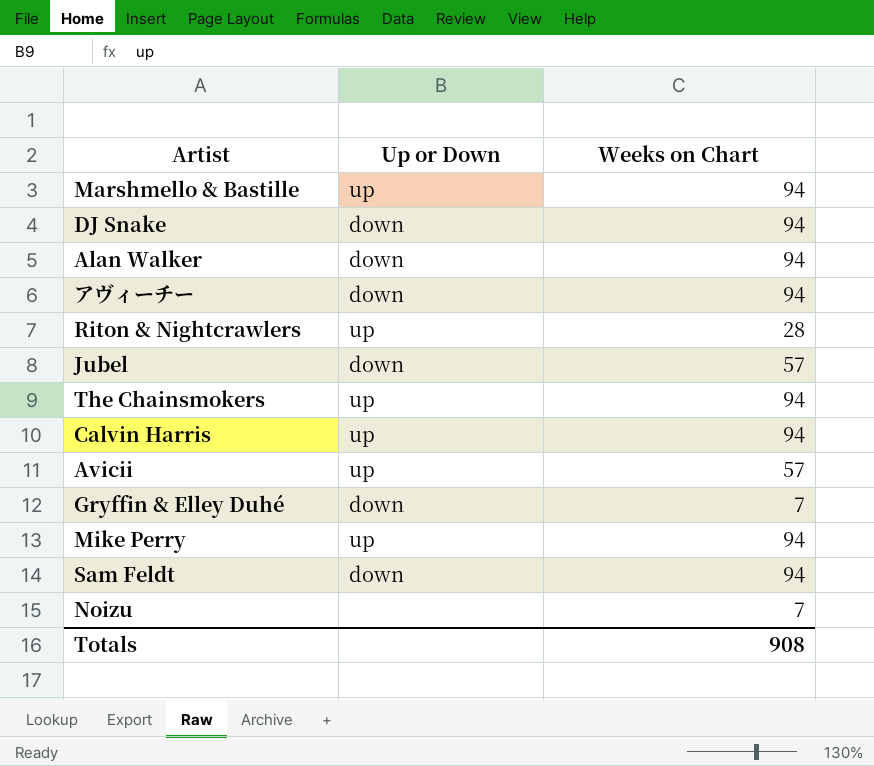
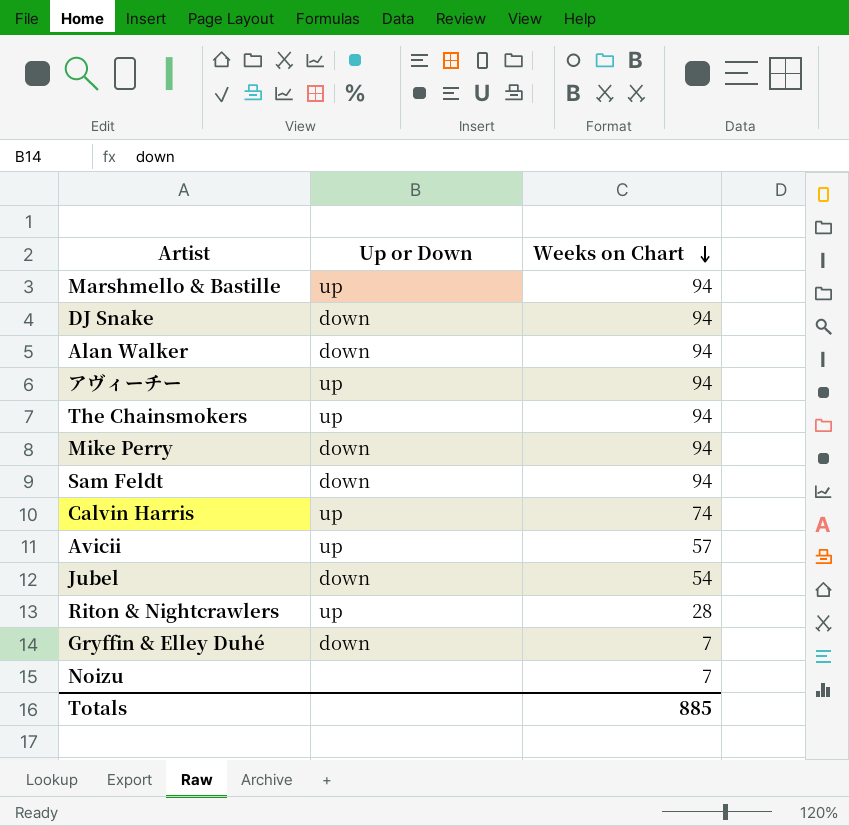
row order: none -> Weeks on Chart descending
アヴィーチー | Up or Down: down -> up
Mike Perry | Up or Down: up -> down
Calvin Harris | Weeks on Chart: 94 -> 74
Jubel | Weeks on Chart: 57 -> 54
Totals | Weeks on Chart: 908 -> 885

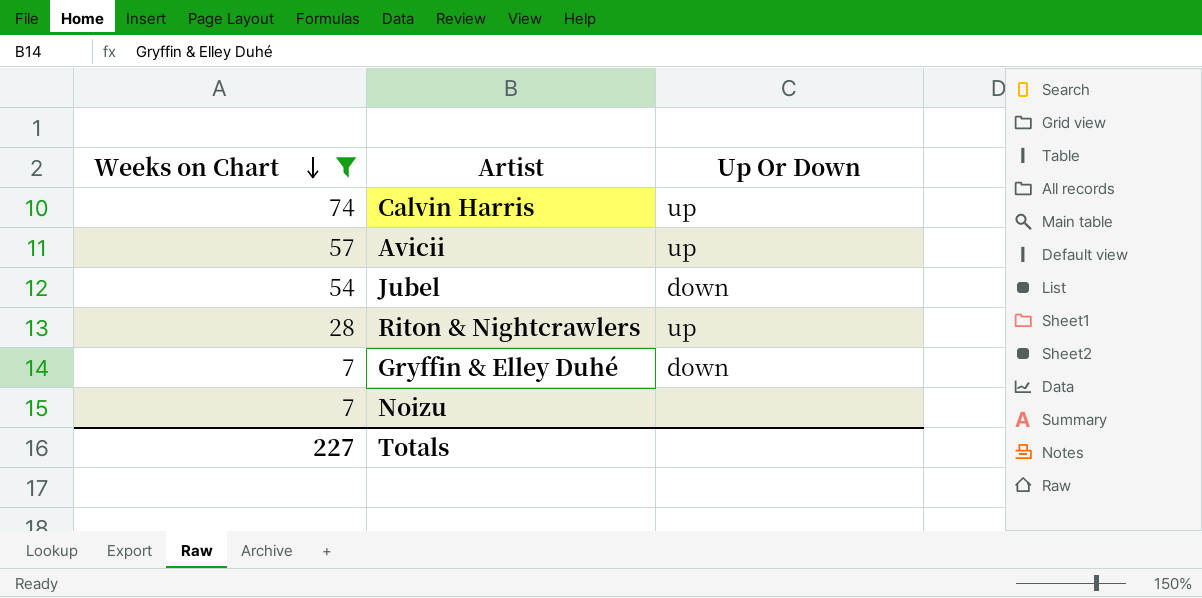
filter: none -> Weeks on Chart != 94
column Weeks on Chart | position: 3 -> 1
column name: Up or Down -> Up Or Down
Totals | Weeks on Chart: 885 -> 227

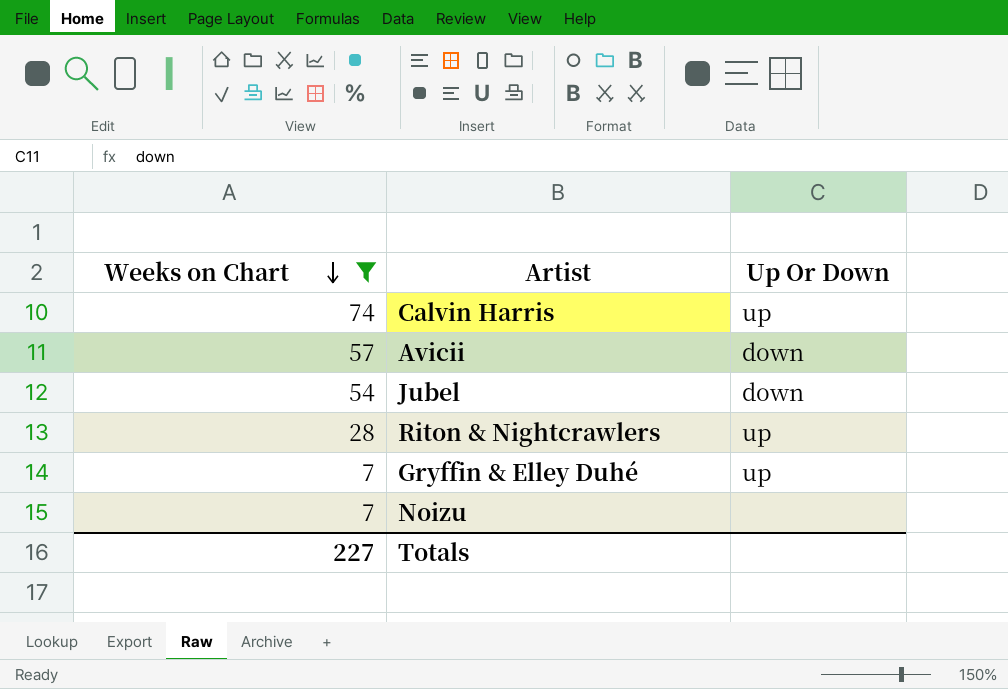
Avicii | Up Or Down: up -> down
Gryffin & Elley Duhé | Up Or Down: down -> up

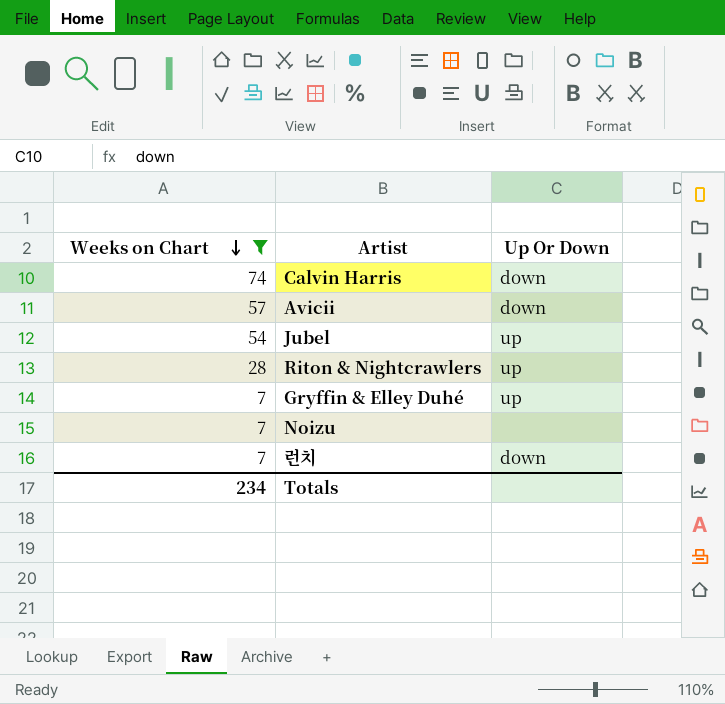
Calvin Harris | Up Or Down: up -> down
Jubel | Up Or Down: down -> up
row 런치: none -> 7 | down
Totals | Weeks on Chart: 227 -> 234

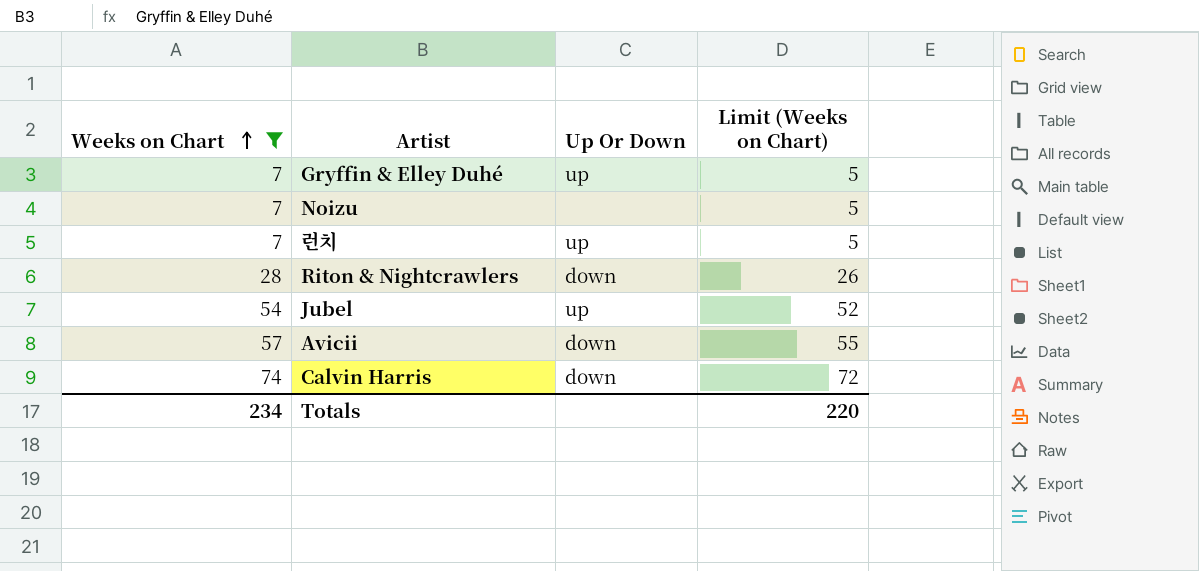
row order: Weeks on Chart descending -> Weeks on Chart ascending
column Limit (Weeks on Chart) | formula: none -> [Weeks on Chart] - 2
런치 | Up Or Down: down -> up
Riton & Nightcrawlers | Up Or Down: up -> down

